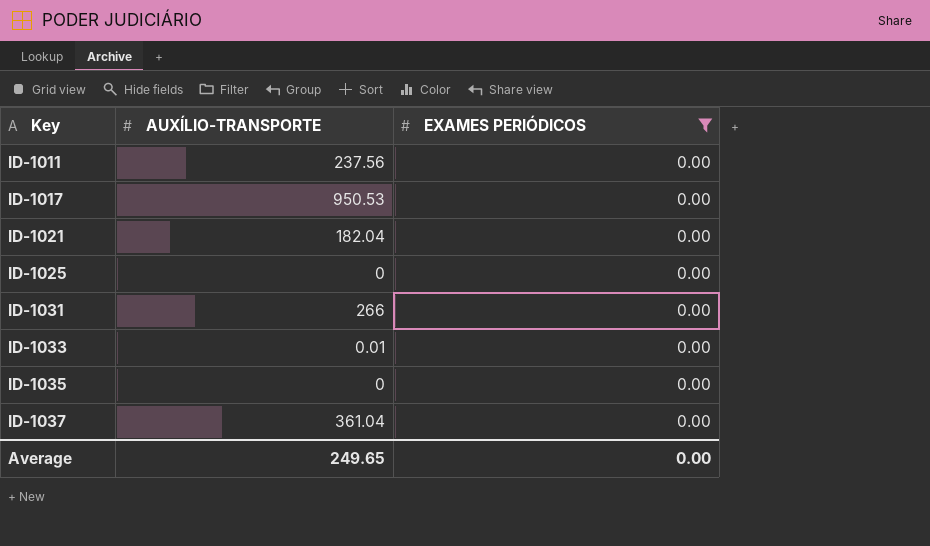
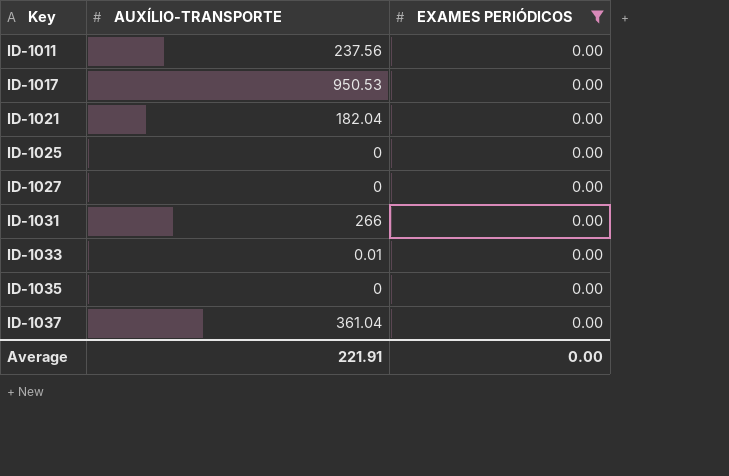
row ID-1027: none -> 0 | 0.00
Average | AUXÍLIO-TRANSPORTE: 249.65 -> 221.91

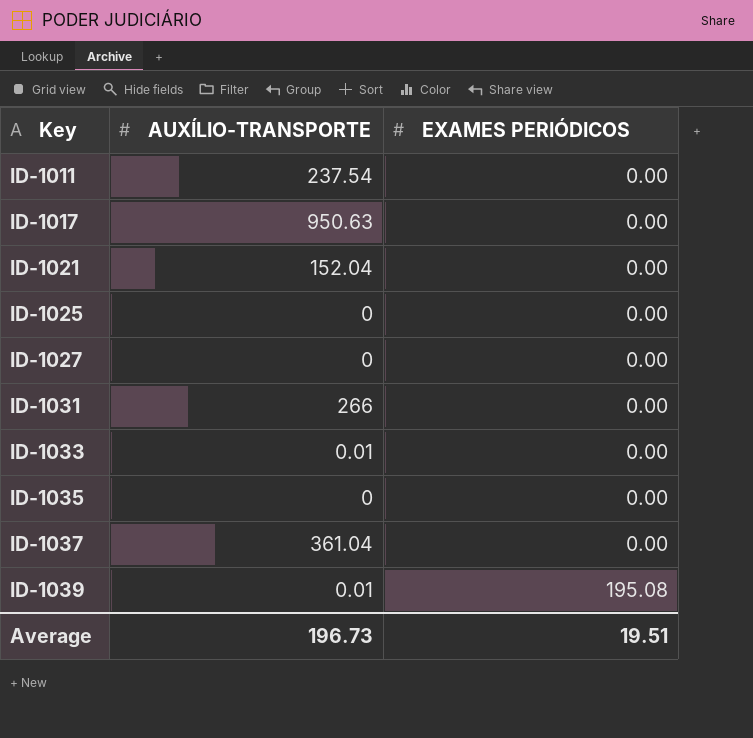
filter: EXAMES PERIÓDICOS = 0.00 -> none
ID-1011 | AUXÍLIO-TRANSPORTE: 237.56 -> 237.54
ID-1017 | AUXÍLIO-TRANSPORTE: 950.53 -> 950.63
ID-1021 | AUXÍLIO-TRANSPORTE: 182.04 -> 152.04
Average | AUXÍLIO-TRANSPORTE: 221.91 -> 196.73
Average | EXAMES PERIÓDICOS: 0.00 -> 19.51

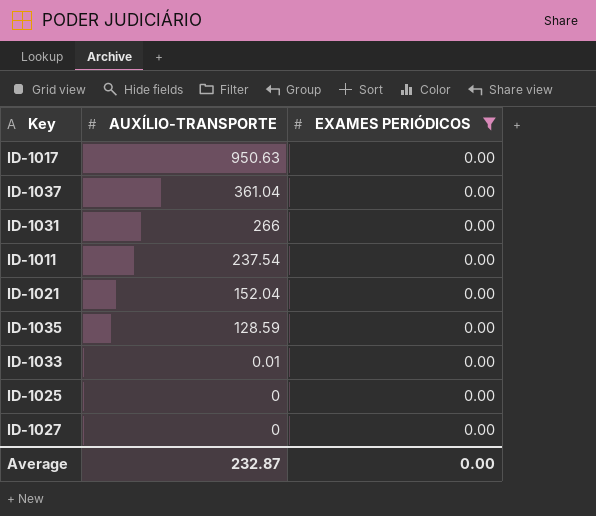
filter: none -> EXAMES PERIÓDICOS = 0.00
row order: Key ascending -> AUXÍLIO-TRANSPORTE descending
ID-1035 | AUXÍLIO-TRANSPORTE: 0 -> 128.59
Average | AUXÍLIO-TRANSPORTE: 196.73 -> 232.87
Average | EXAMES PERIÓDICOS: 19.51 -> 0.00

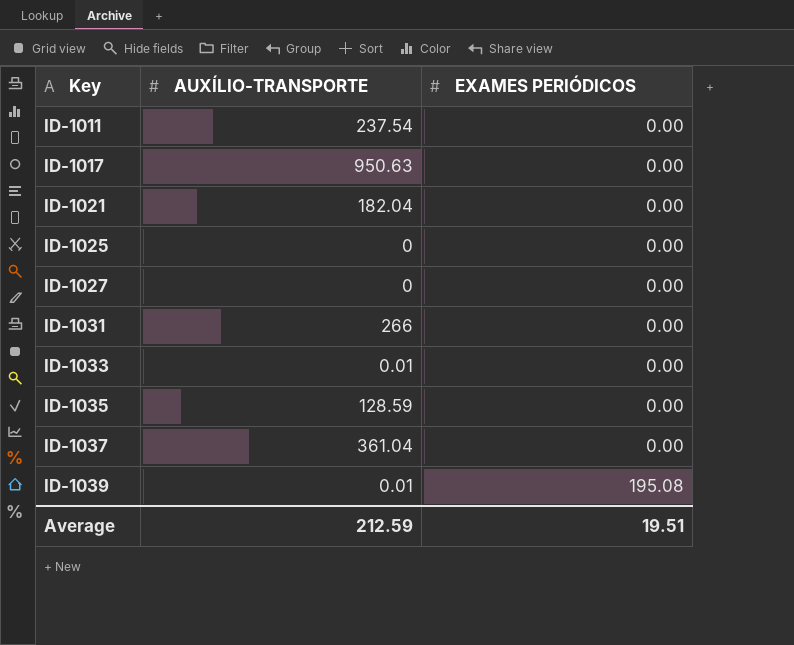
filter: EXAMES PERIÓDICOS = 0.00 -> none
row order: AUXÍLIO-TRANSPORTE descending -> Key ascending
ID-1021 | AUXÍLIO-TRANSPORTE: 152.04 -> 182.04
Average | AUXÍLIO-TRANSPORTE: 232.87 -> 212.59
Average | EXAMES PERIÓDICOS: 0.00 -> 19.51

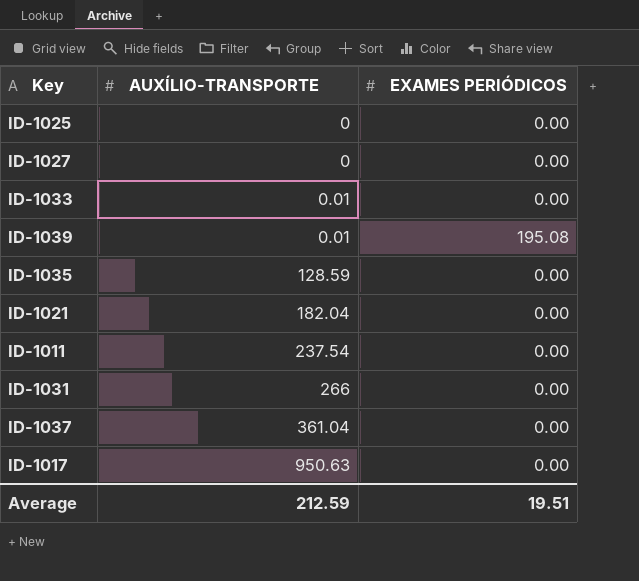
row order: Key ascending -> AUXÍLIO-TRANSPORTE ascending

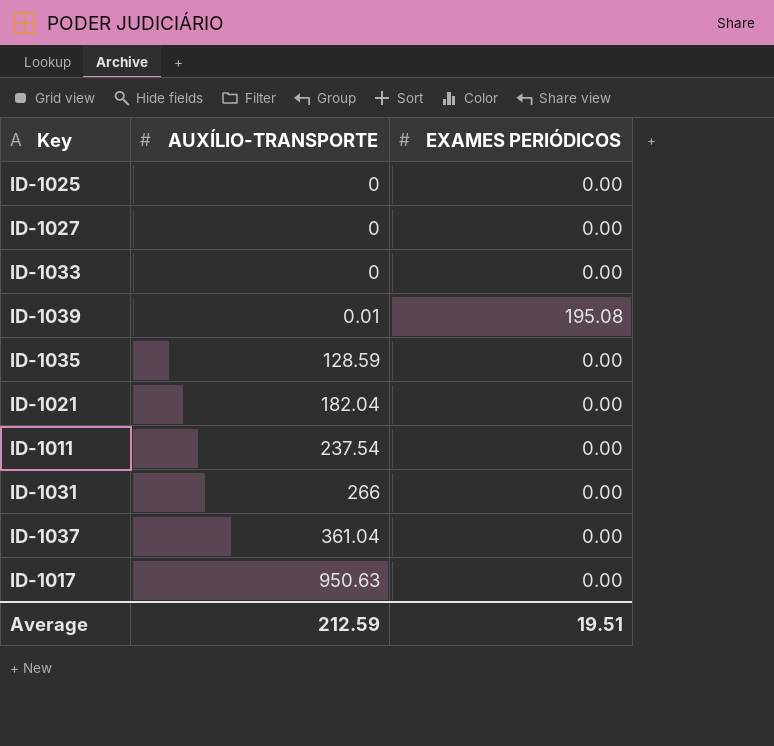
ID-1033 | AUXÍLIO-TRANSPORTE: 0.01 -> 0

